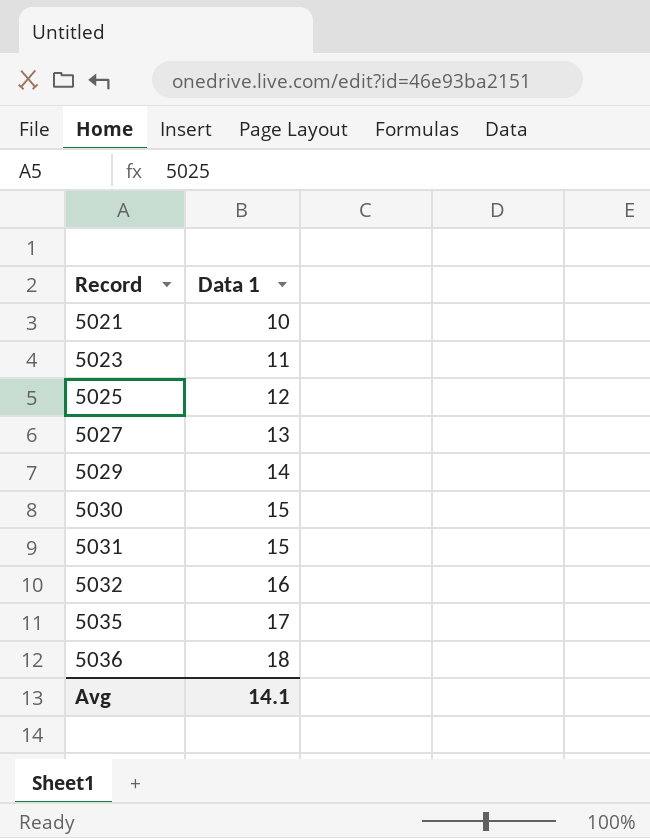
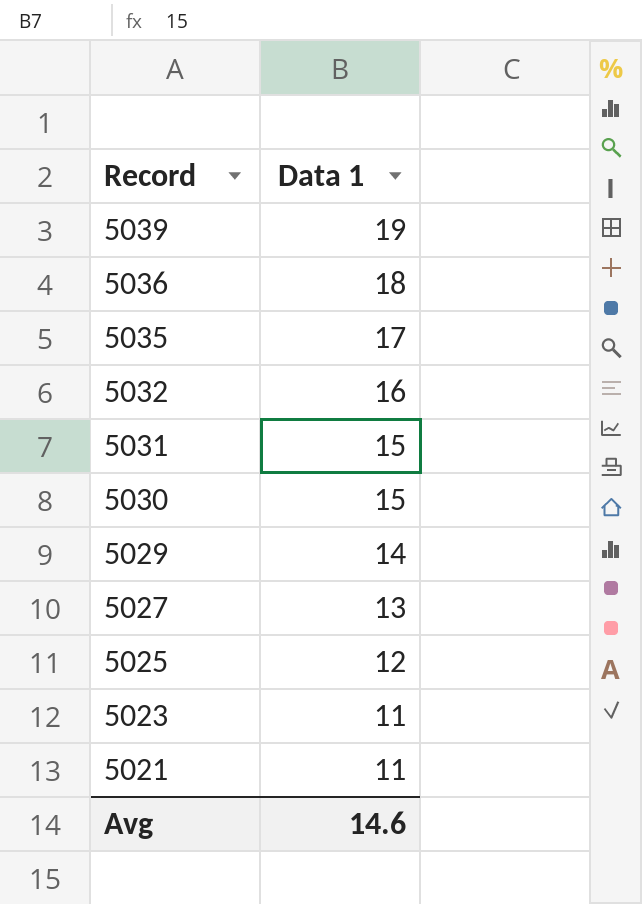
row order: Record ascending -> Record descending
row 5039: none -> 19
5021 | Data 1: 10 -> 11
Avg | Data 1: 14.1 -> 14.6

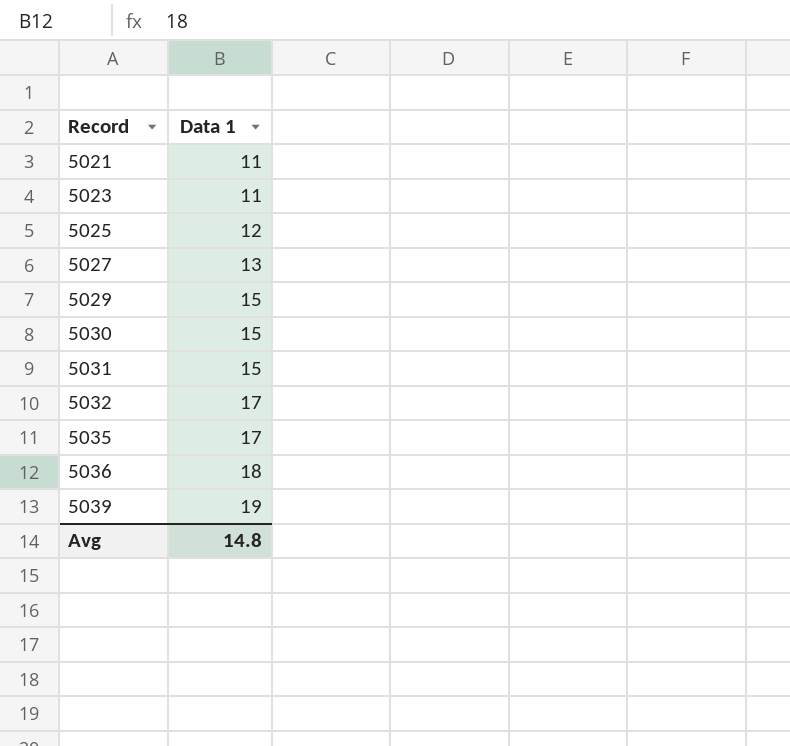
row order: Record descending -> Record ascending
5029 | Data 1: 14 -> 15
5032 | Data 1: 16 -> 17
Avg | Data 1: 14.6 -> 14.8

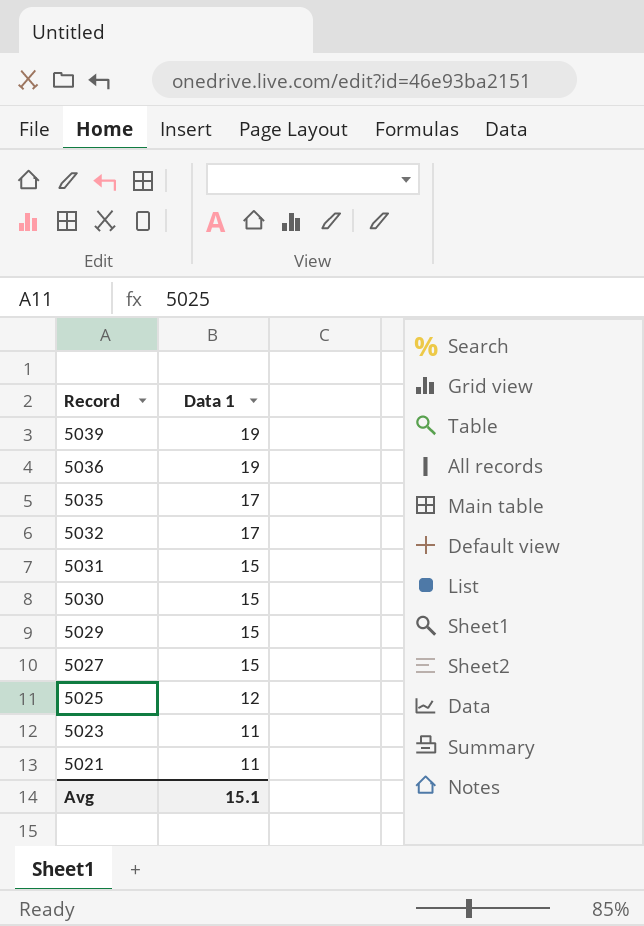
row order: Record ascending -> Record descending
5036 | Data 1: 18 -> 19
5027 | Data 1: 13 -> 15
Avg | Data 1: 14.8 -> 15.1

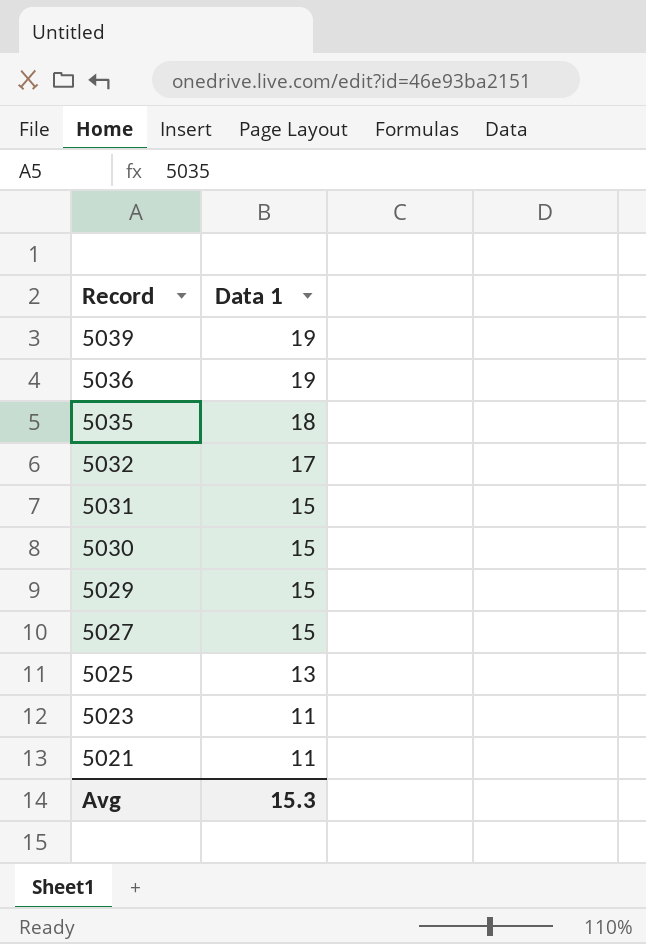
5035 | Data 1: 17 -> 18
5025 | Data 1: 12 -> 13
Avg | Data 1: 15.1 -> 15.3

